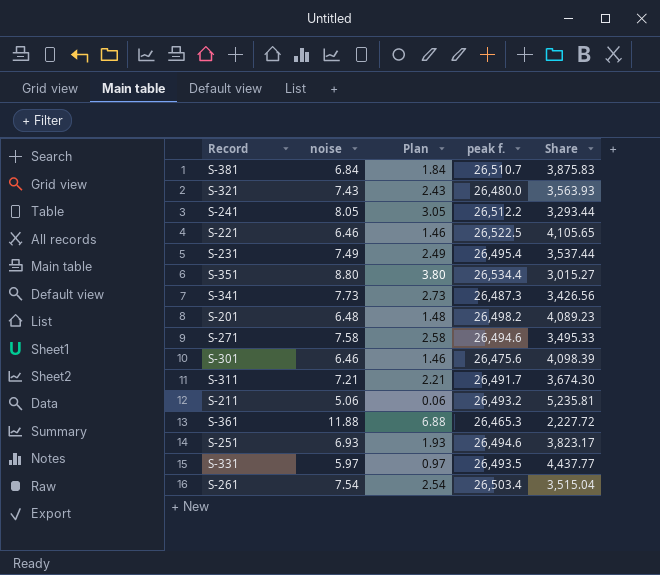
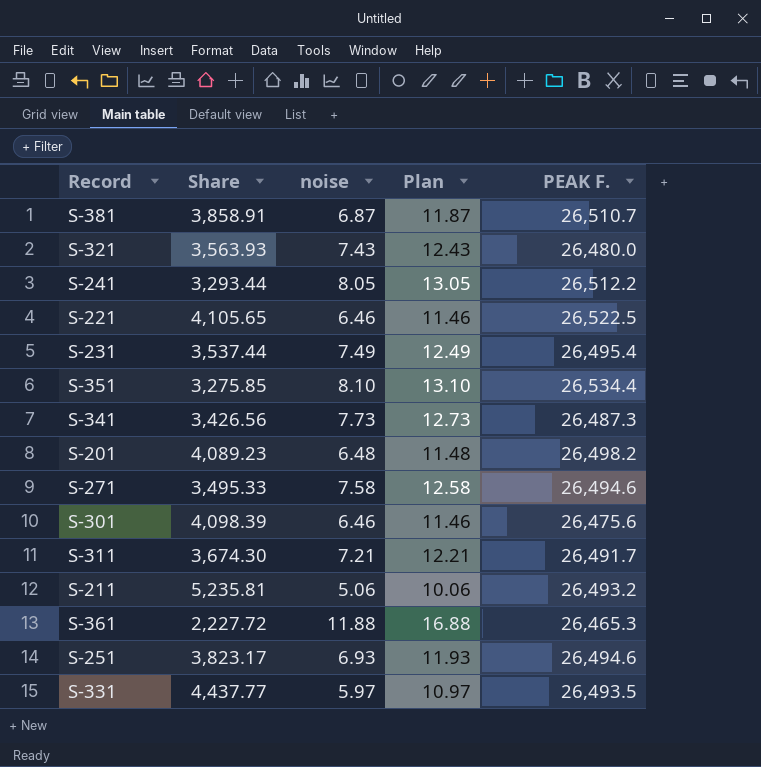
column Share | position: 5 -> 2
column Plan | formula: [noise] - 5 -> [noise] + 5
column name: peak f. -> PEAK F.
row S-261: 7.54 | 2.54 | 26,503.4 | 3,515.04 -> none
S-381 | Share: 3,875.83 -> 3,858.91
S-381 | noise: 6.84 -> 6.87
S-351 | Share: 3,015.27 -> 3,275.85
S-351 | noise: 8.80 -> 8.10

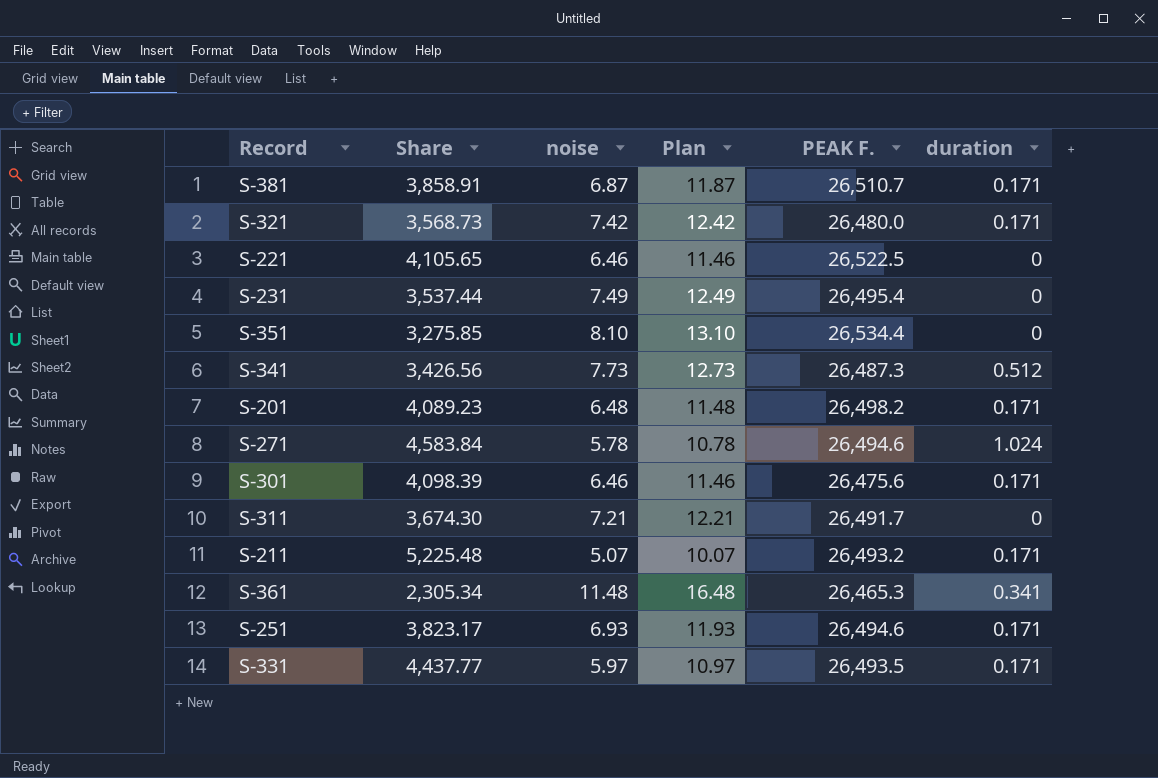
column duration | position: none -> 6
row S-241: 3,293.44 | 8.05 | 13.05 | 26,512.2 -> none
S-321 | Share: 3,563.93 -> 3,568.73
S-321 | noise: 7.43 -> 7.42
S-321 | Plan: 12.43 -> 12.42
S-271 | Share: 3,495.33 -> 4,583.84
S-271 | noise: 7.58 -> 5.78
S-271 | Plan: 12.58 -> 10.78
S-211 | Share: 5,235.81 -> 5,225.48
S-211 | noise: 5.06 -> 5.07
S-211 | Plan: 10.06 -> 10.07
S-361 | Share: 2,227.72 -> 2,305.34
S-361 | noise: 11.88 -> 11.48
S-361 | Plan: 16.88 -> 16.48

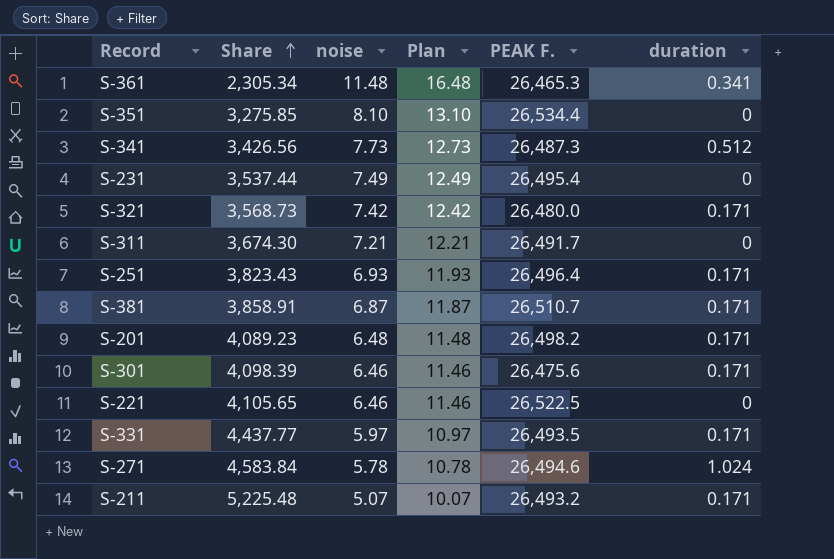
row order: none -> Share ascending
S-251 | Share: 3,823.17 -> 3,823.43
S-251 | PEAK F.: 26,494.6 -> 26,496.4

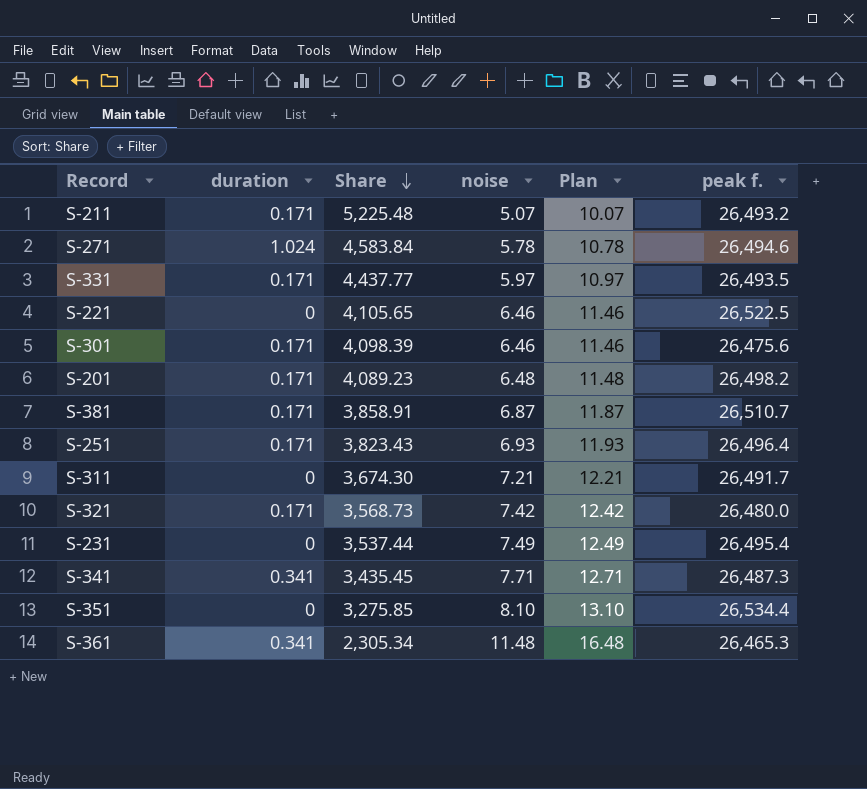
row order: Share ascending -> Share descending
column duration | position: 6 -> 2
column name: PEAK F. -> peak f.
S-341 | duration: 0.512 -> 0.341
S-341 | Share: 3,426.56 -> 3,435.45
S-341 | noise: 7.73 -> 7.71
S-341 | Plan: 12.73 -> 12.71

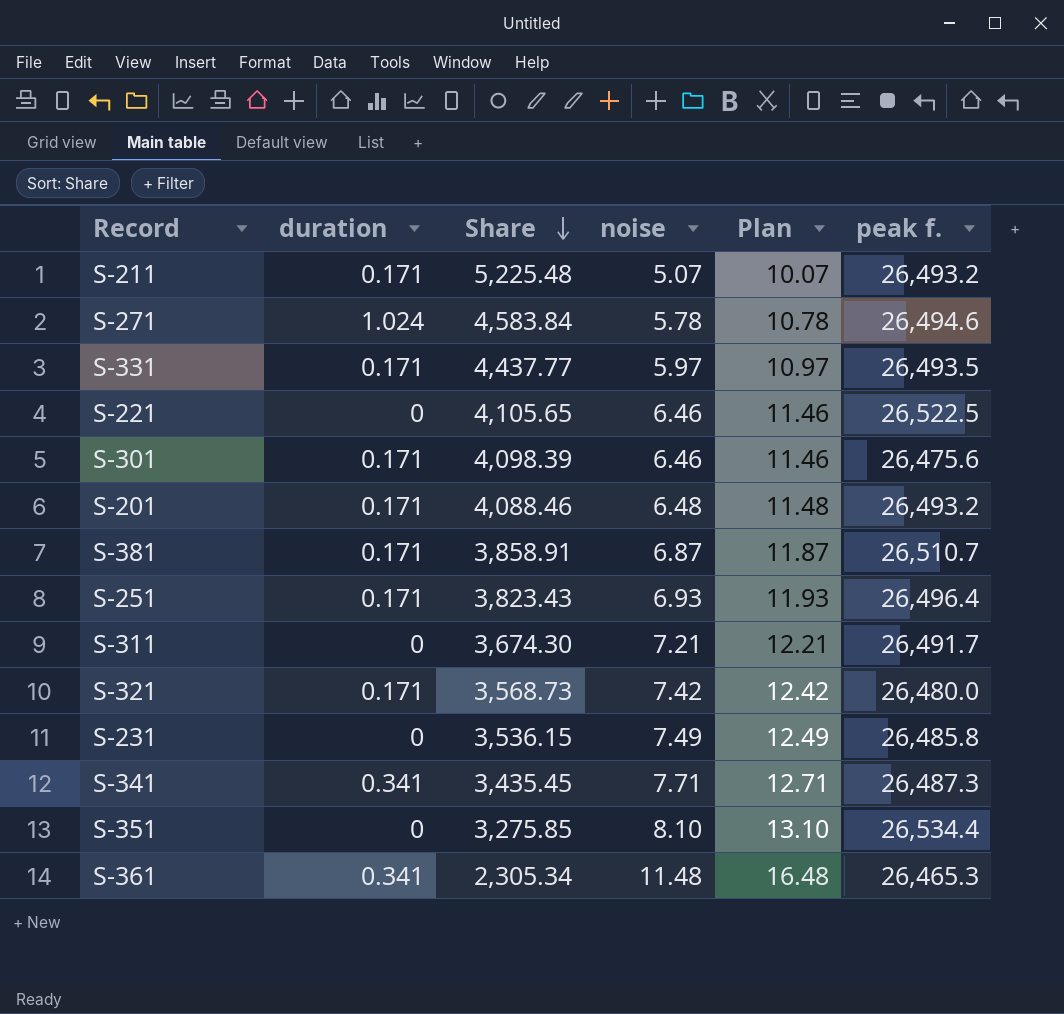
S-201 | Share: 4,089.23 -> 4,088.46
S-201 | peak f.: 26,498.2 -> 26,493.2
S-231 | Share: 3,537.44 -> 3,536.15
S-231 | peak f.: 26,495.4 -> 26,485.8

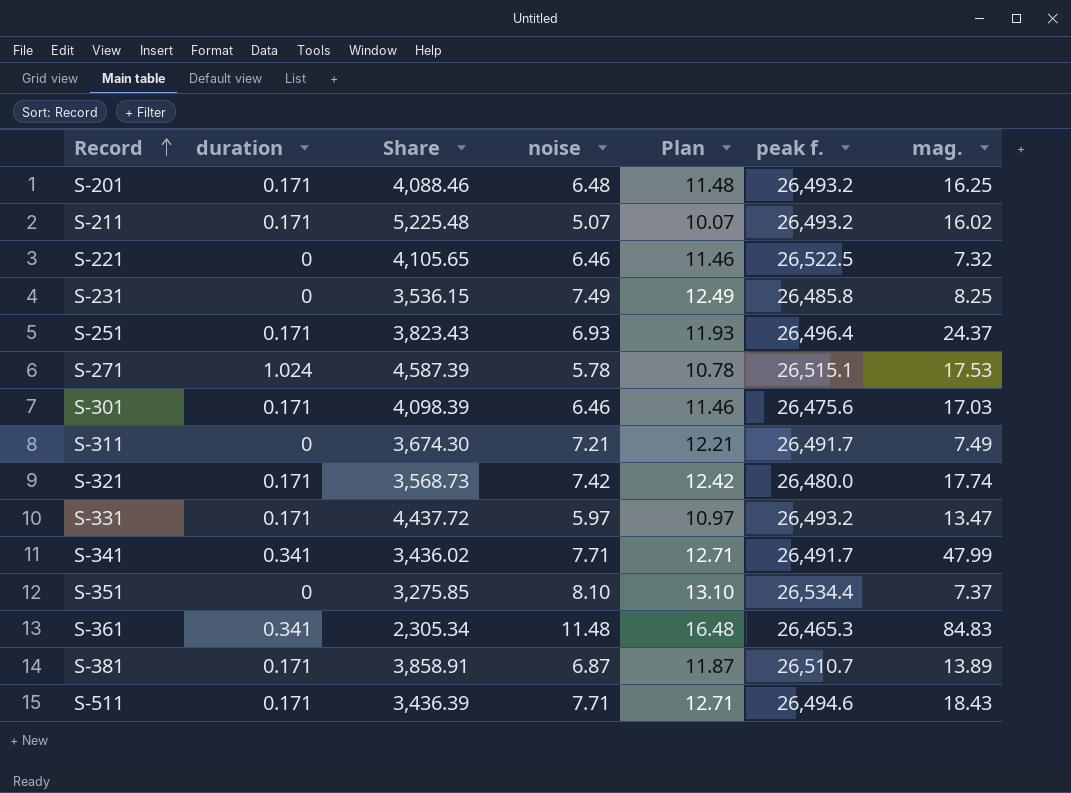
row order: Share descending -> Record ascending
column mag. | position: none -> 7
S-271 | Share: 4,583.84 -> 4,587.39
S-271 | peak f.: 26,494.6 -> 26,515.1
S-331 | Share: 4,437.77 -> 4,437.72
S-331 | peak f.: 26,493.5 -> 26,493.2
S-341 | Share: 3,435.45 -> 3,436.02
S-341 | peak f.: 26,487.3 -> 26,491.7
row S-511: none -> 0.171 | 3,436.39 | 7.71 | 12.71 | 26,494.6 | 18.43

